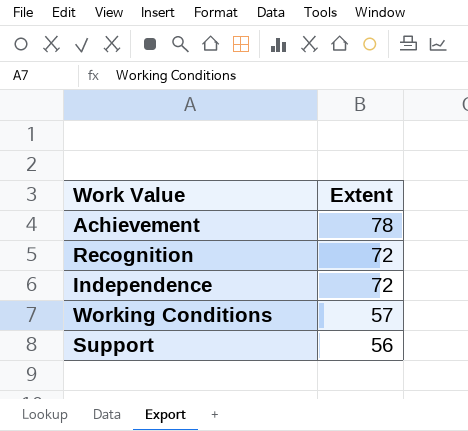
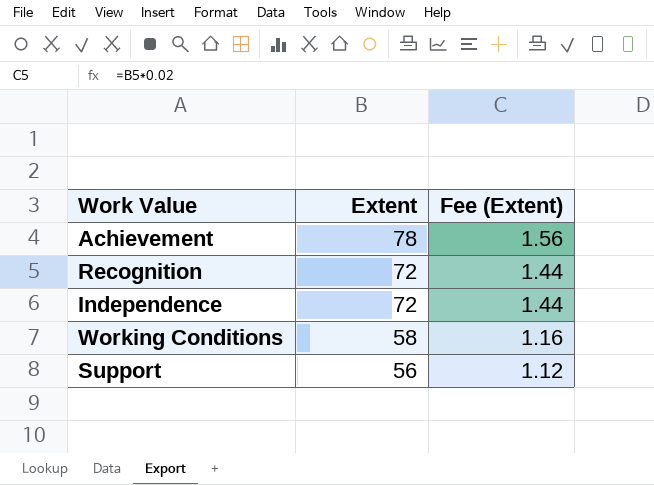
column Fee (Extent) | formula: none -> [Extent] * 0.02
Working Conditions | Extent: 57 -> 58

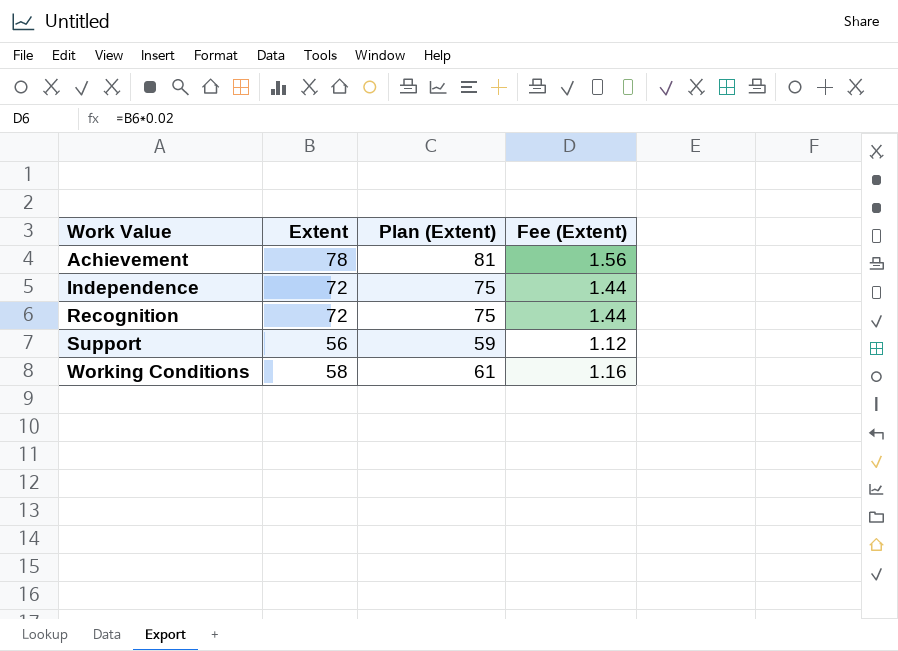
row order: Extent descending -> Work Value ascending
column Plan (Extent) | formula: none -> [Extent] + 3

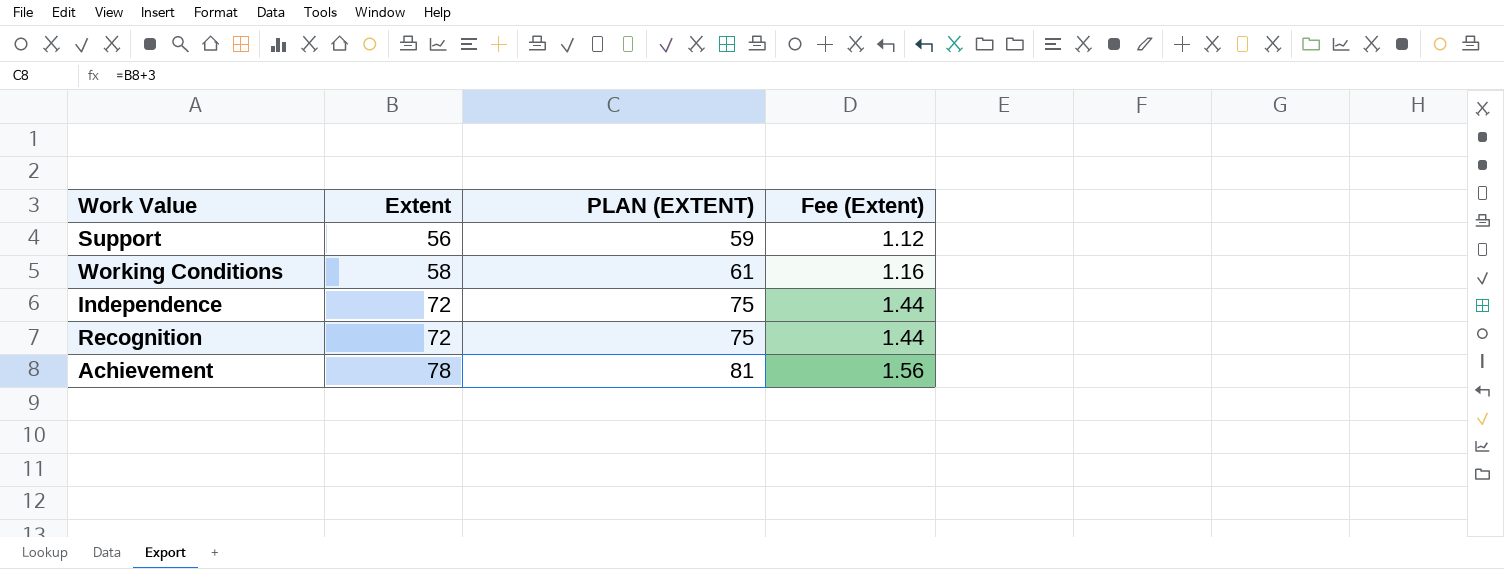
row order: Work Value ascending -> Extent ascending
column name: Plan (Extent) -> PLAN (EXTENT)

